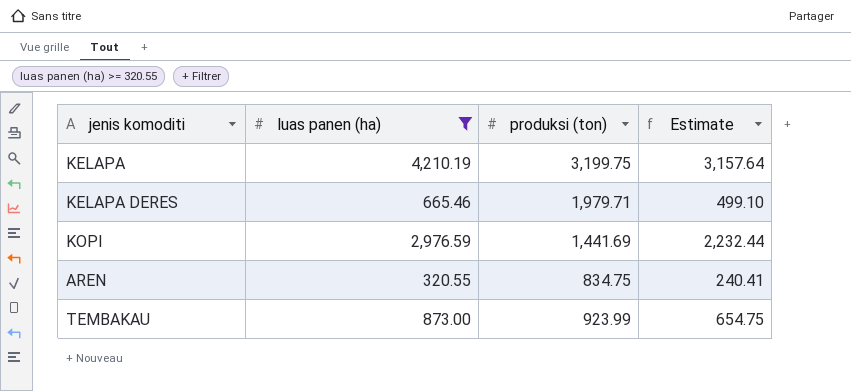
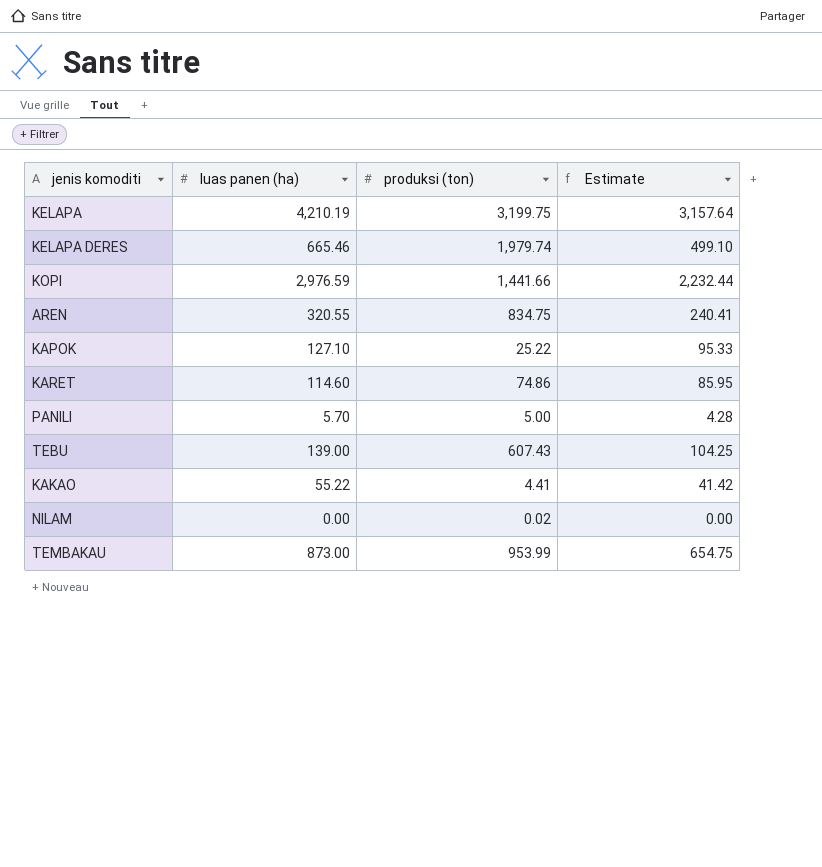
filter: luas panen (ha) >= 320.55 -> none
KELAPA DERES | produksi (ton): 1,979.71 -> 1,979.74
KOPI | produksi (ton): 1,441.69 -> 1,441.66
TEMBAKAU | produksi (ton): 923.99 -> 953.99

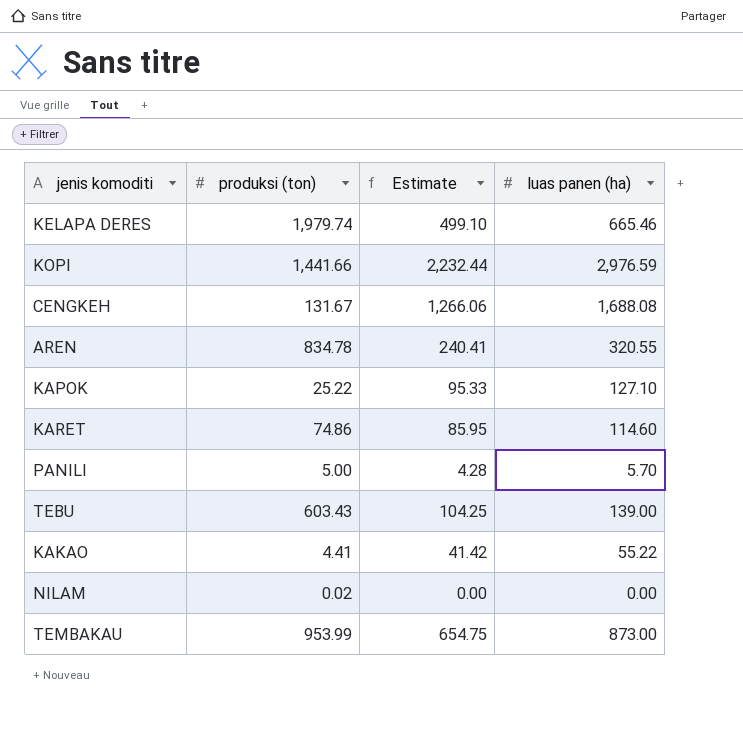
column luas panen (ha) | position: 2 -> 4
row KELAPA: 4,210.19 | 3,199.75 | 3,157.64 -> none
row CENGKEH: none -> 131.67 | 1,266.06 | 1,688.08
AREN | produksi (ton): 834.75 -> 834.78
TEBU | produksi (ton): 607.43 -> 603.43

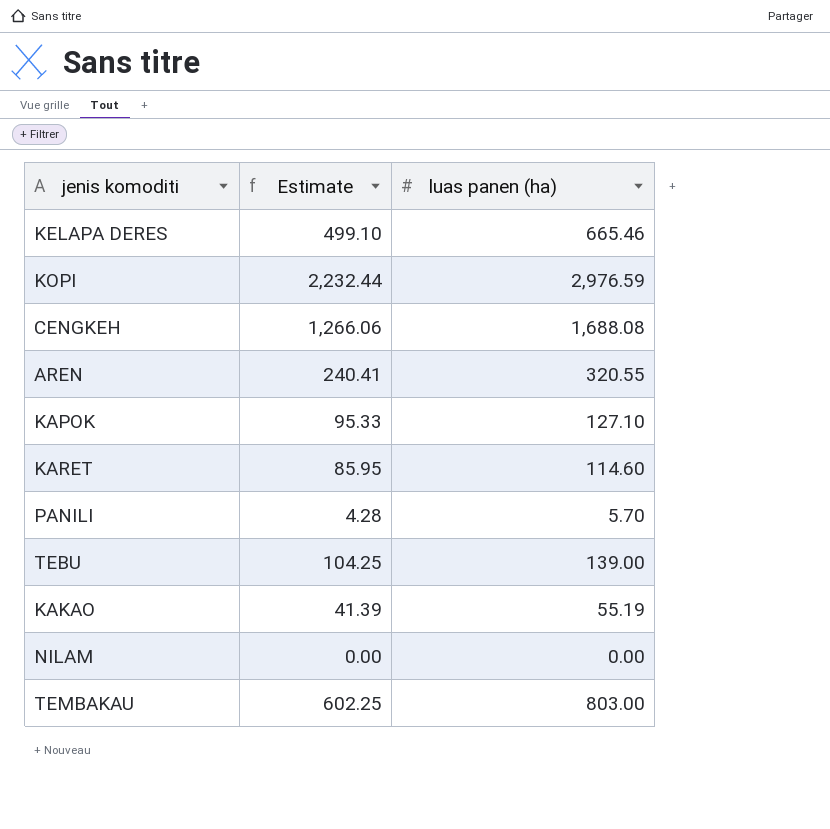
column produksi (ton) | position: 2 -> none
KAKAO | Estimate: 41.42 -> 41.39
KAKAO | luas panen (ha): 55.22 -> 55.19
TEMBAKAU | Estimate: 654.75 -> 602.25
TEMBAKAU | luas panen (ha): 873.00 -> 803.00

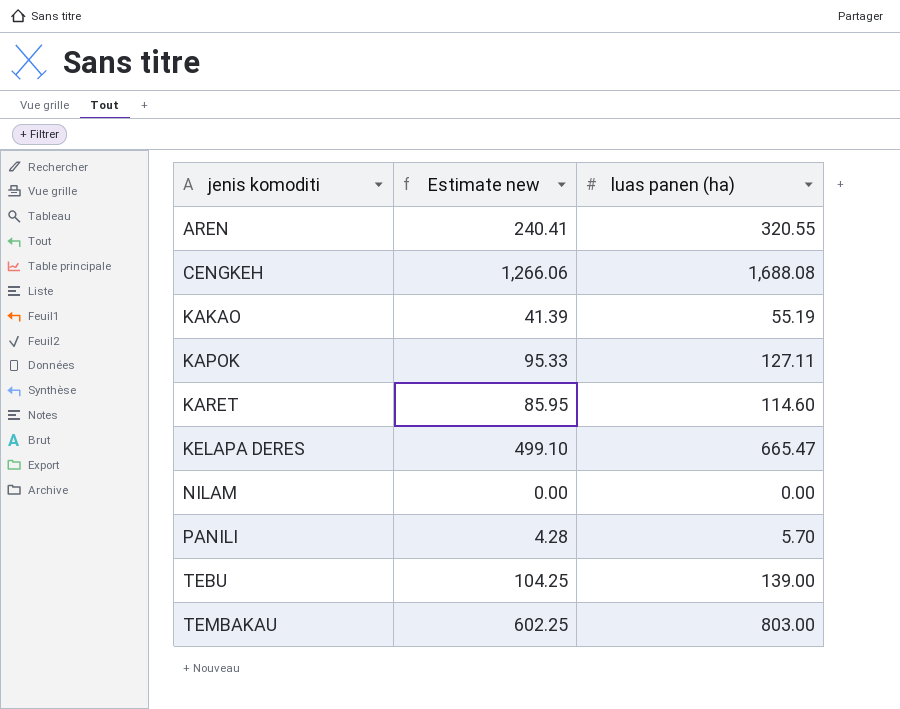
row order: none -> jenis komoditi ascending
column name: Estimate -> Estimate new
row KOPI: 2,232.44 | 2,976.59 -> none
KAPOK | luas panen (ha): 127.10 -> 127.11
KELAPA DERES | luas panen (ha): 665.46 -> 665.47

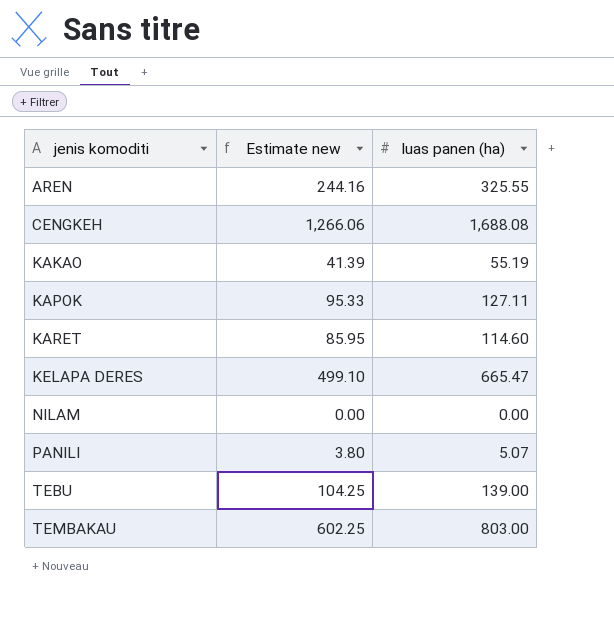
AREN | Estimate new: 240.41 -> 244.16
AREN | luas panen (ha): 320.55 -> 325.55
PANILI | Estimate new: 4.28 -> 3.80
PANILI | luas panen (ha): 5.70 -> 5.07

